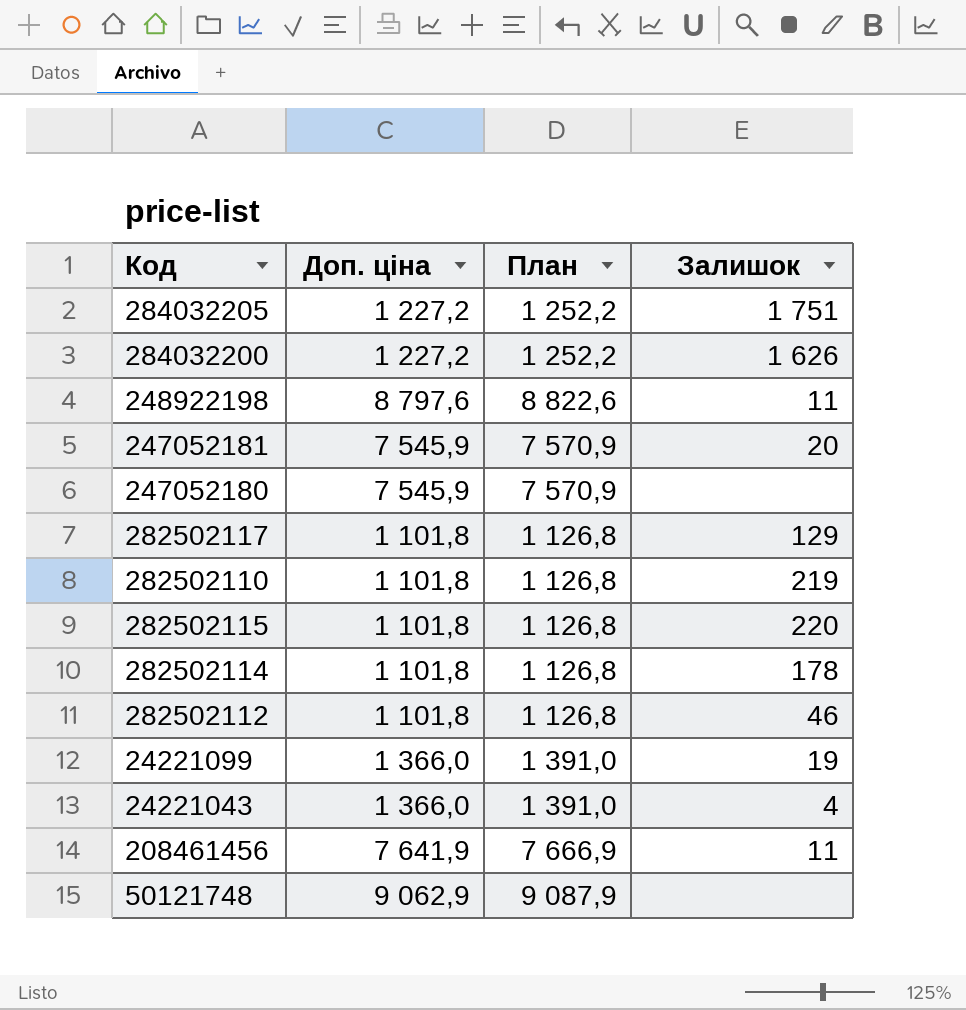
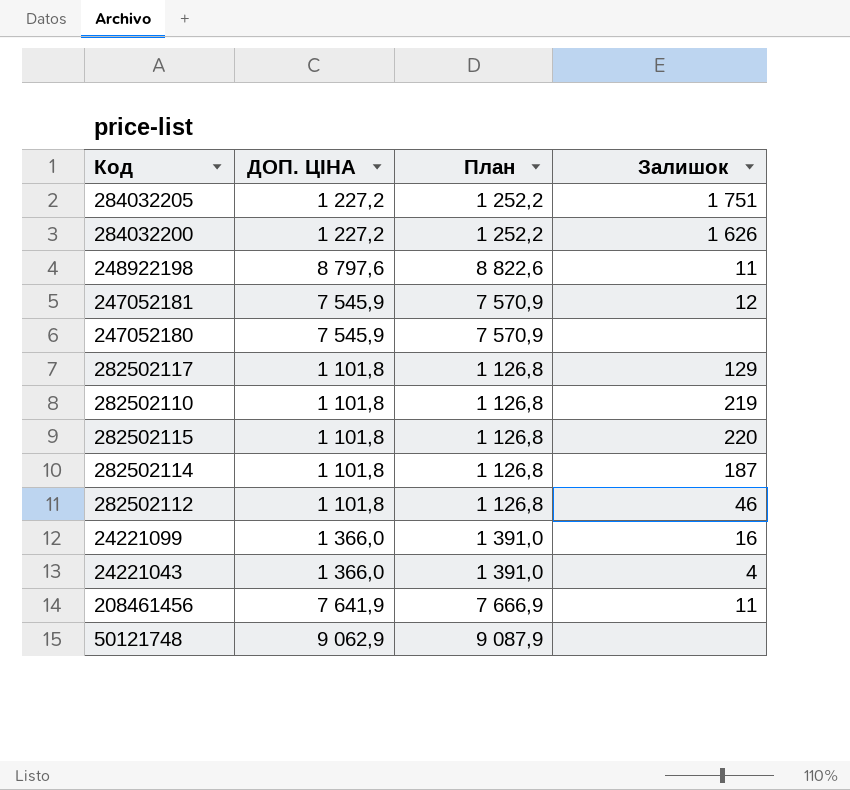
column name: Доп. ціна -> ДОП. ЦІНА
247052181 | Залишок: 20 -> 12
282502114 | Залишок: 178 -> 187
24221099 | Залишок: 19 -> 16

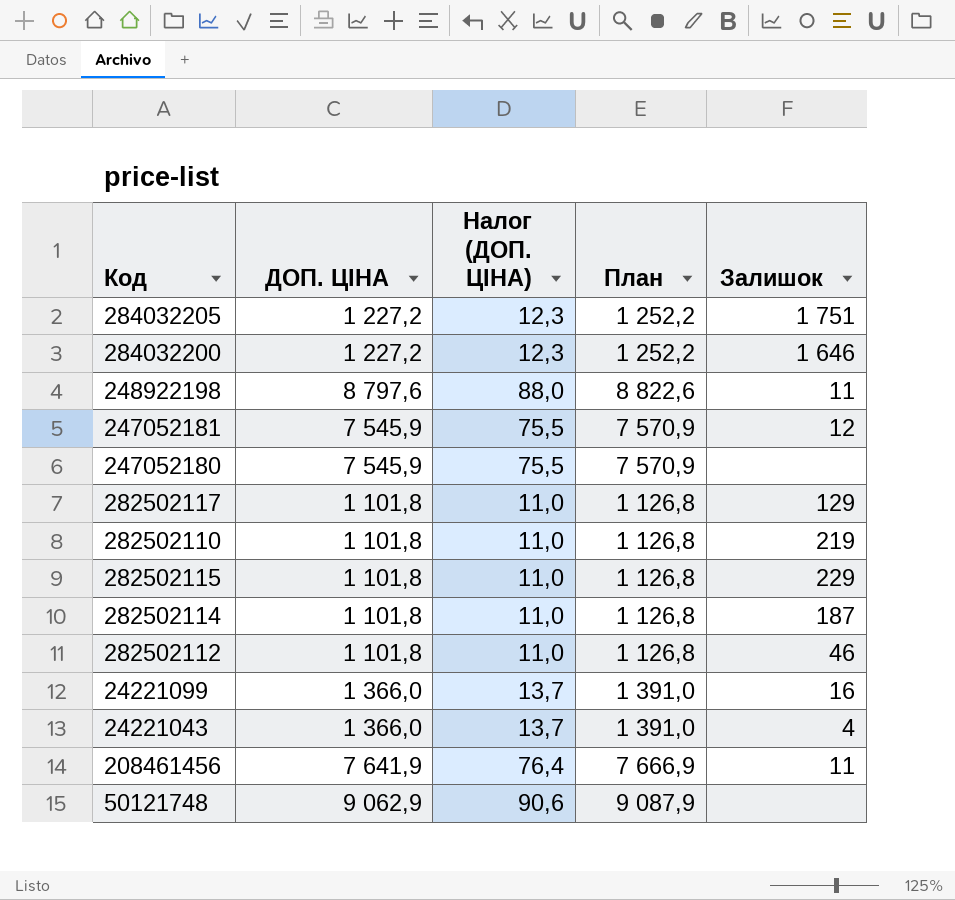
column Налог (ДОП. ЦІНА) | formula: none -> [ДОП. ЦІНА] * 0,01
284032200 | Залишок: 1 626 -> 1 646
282502115 | Залишок: 220 -> 229

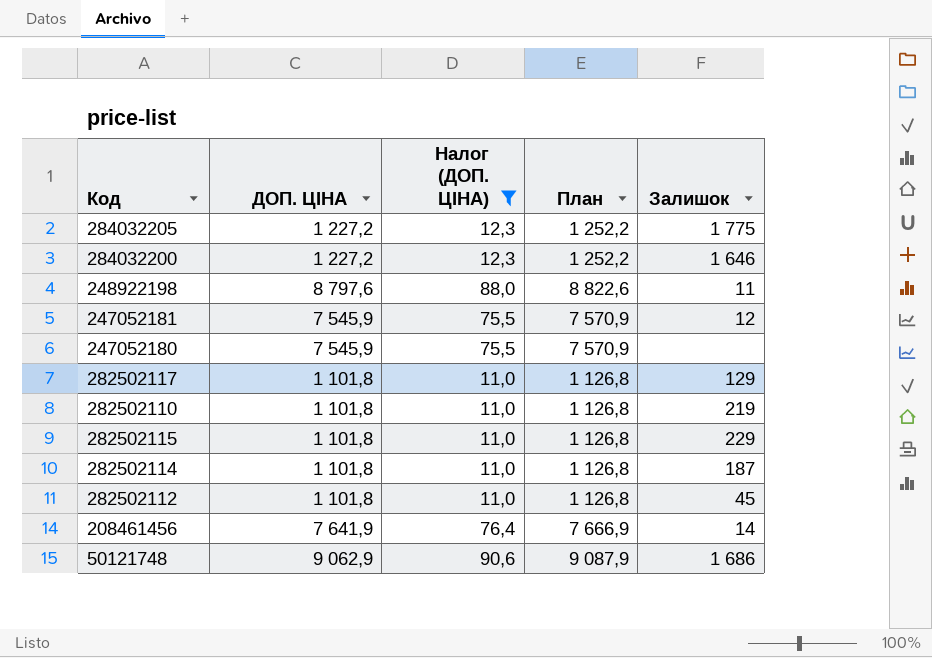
filter: none -> Налог (ДОП. ЦІНА) != 13,7
284032205 | Залишок: 1 751 -> 1 775
282502112 | Залишок: 46 -> 45
208461456 | Залишок: 11 -> 14
50121748 | Залишок: none -> 1 686

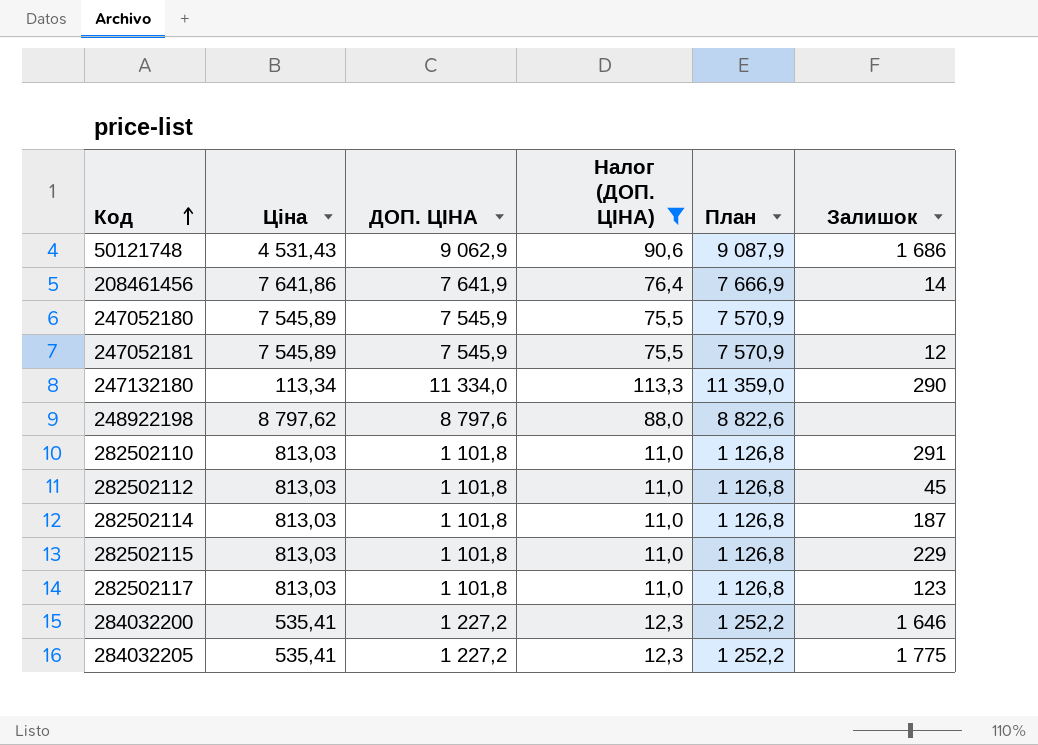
row order: none -> Код ascending
column Ціна | position: none -> 2
row 247132180: none -> 113,34 | 11 334,0 | 113,3 | 11 359,0 | 290
248922198 | Залишок: 11 -> none
282502110 | Залишок: 219 -> 291
282502117 | Залишок: 129 -> 123

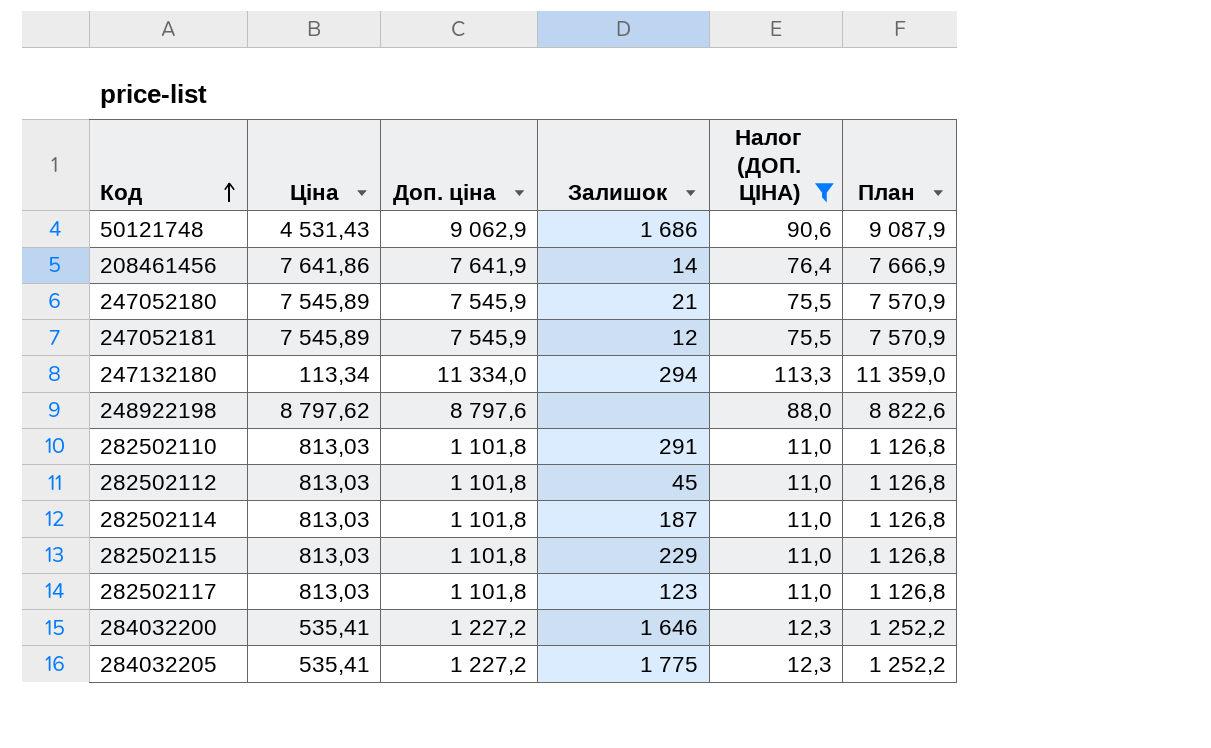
column name: ДОП. ЦІНА -> Доп. ціна
column Залишок | position: 6 -> 4
247052180 | Залишок: none -> 21
247132180 | Залишок: 290 -> 294

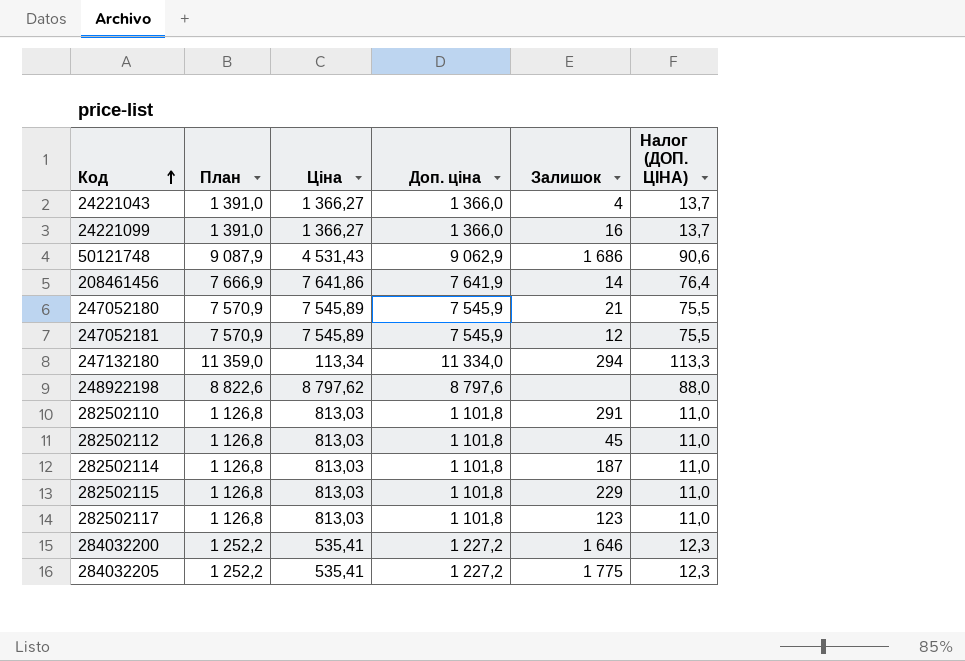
filter: Налог (ДОП. ЦІНА) != 13,7 -> none
column План | position: 6 -> 2

